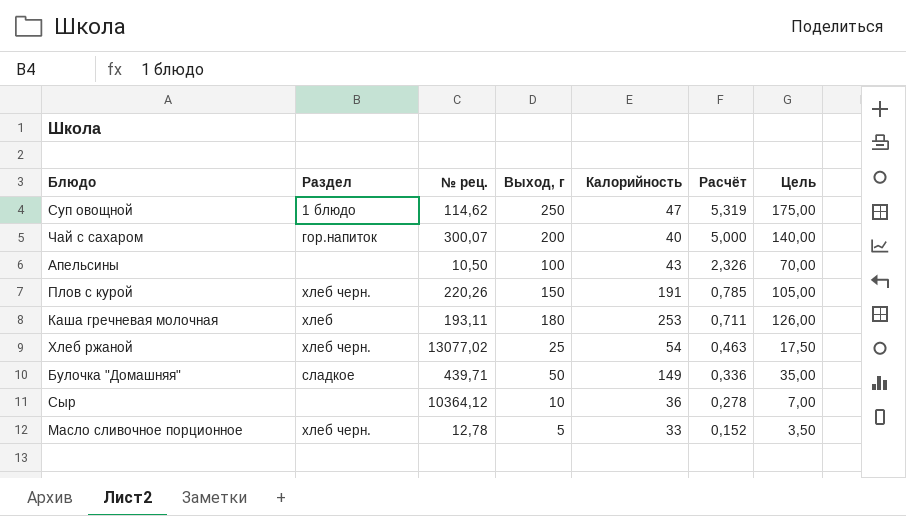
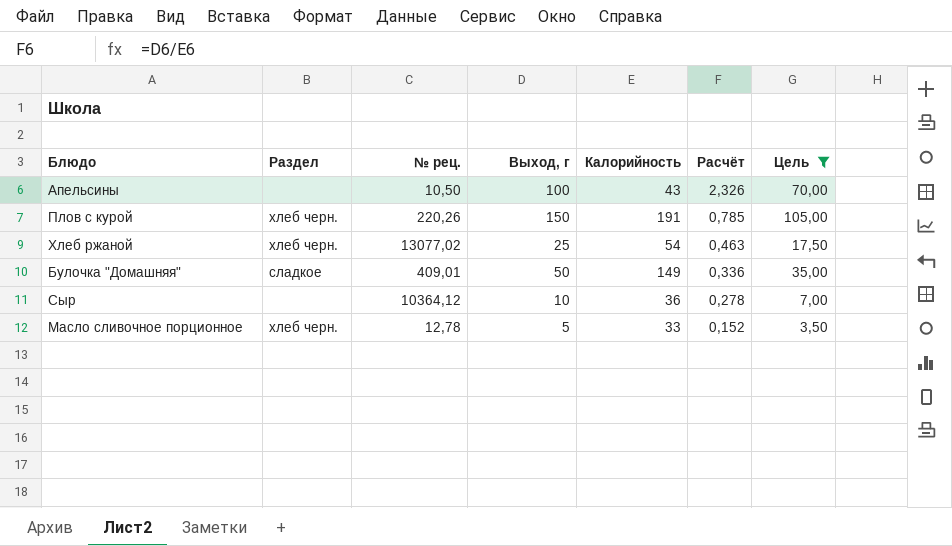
filter: none -> Цель <= 105,00
Булочка "Домашняя" | № рец.: 439,71 -> 409,01

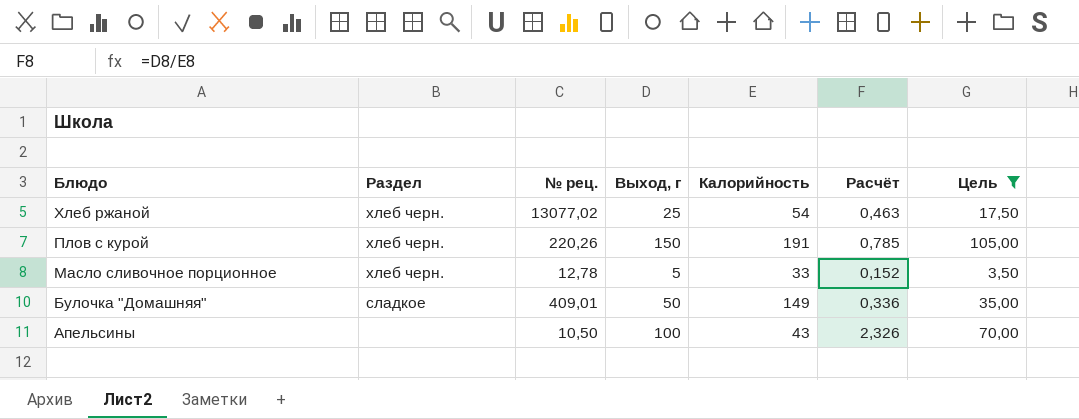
row order: Расчёт descending -> Блюдо descending
row Сыр: none | 10364,12 | 10 | 36 | 0,278 | 7,00 -> none

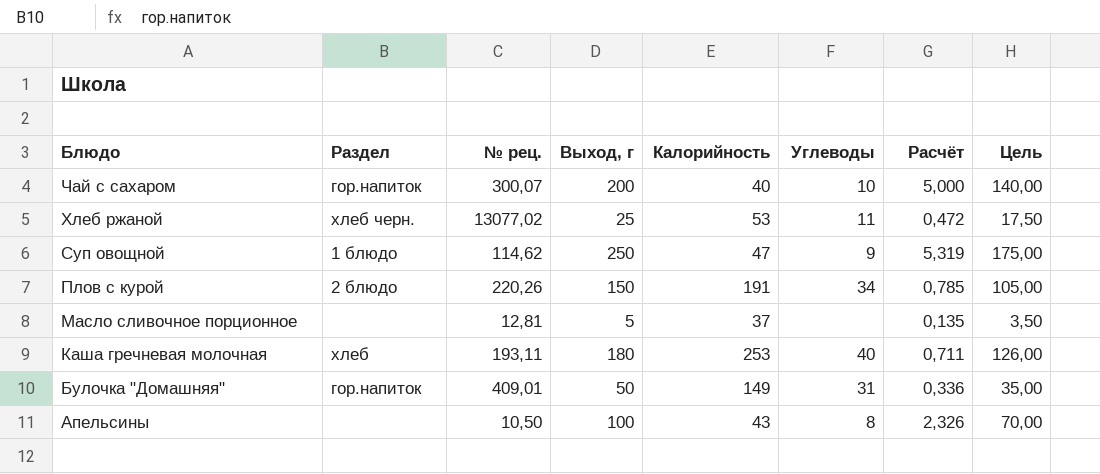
filter: Цель <= 105,00 -> none
column Углеводы | position: none -> 6
Хлеб ржаной | Калорийность: 54 -> 53
Хлеб ржаной | Расчёт: 0,463 -> 0,472
Плов с курой | Раздел: хлеб черн. -> 2 блюдо
Масло сливочное порционное | Раздел: хлеб черн. -> none
Масло сливочное порционное | № рец.: 12,78 -> 12,81
Масло сливочное порционное | Калорийность: 33 -> 37
Масло сливочное порционное | Расчёт: 0,152 -> 0,135
Булочка "Домашняя" | Раздел: сладкое -> гор.напиток

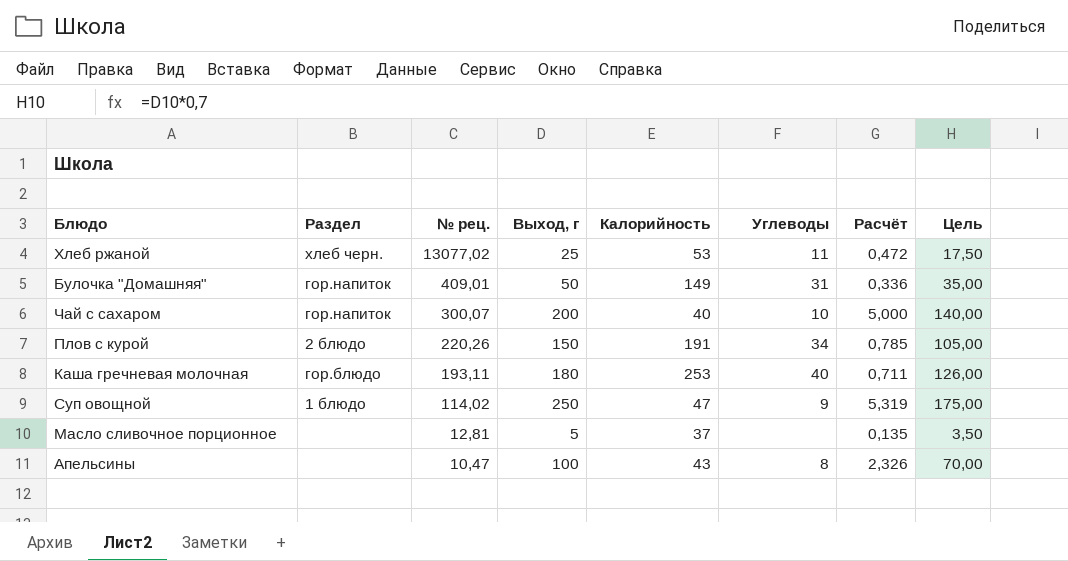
row order: Блюдо descending -> № рец. descending
Каша гречневая молочная | Раздел: хлеб -> гор.блюдо
Суп овощной | № рец.: 114,62 -> 114,02
Апельсины | № рец.: 10,50 -> 10,47

